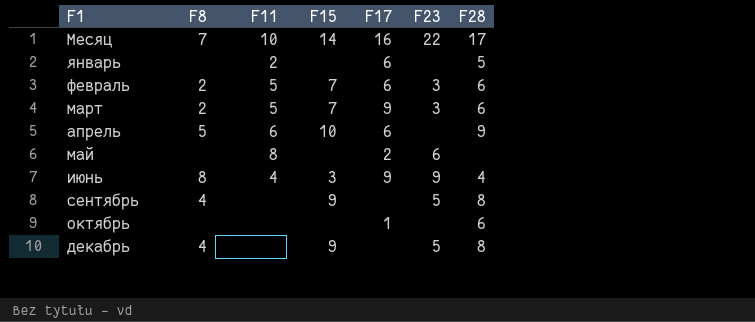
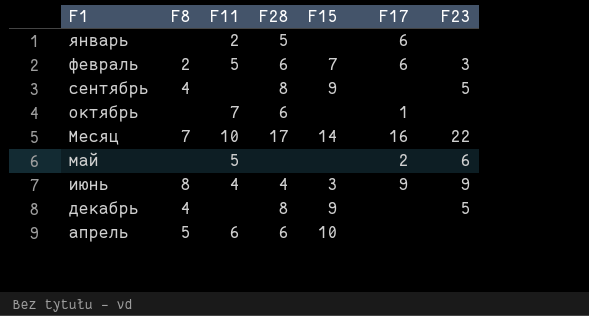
row order: none -> F1 descending
column F28 | position: 7 -> 4
row март: 2 | 5 | 7 | 9 | 3 | 6 -> none
октябрь | F11: none -> 7
май | F11: 8 -> 5
апрель | F28: 9 -> 6
апрель | F17: 6 -> none

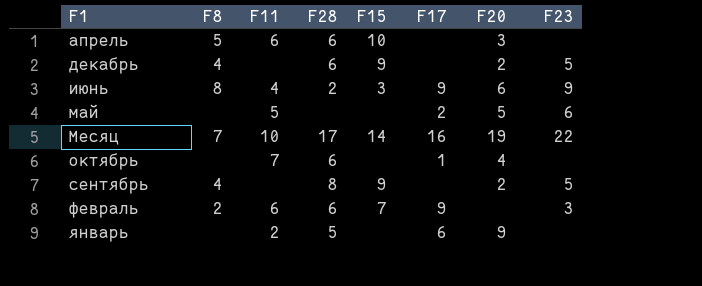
row order: F1 descending -> F1 ascending
column F20 | position: none -> 7
декабрь | F28: 8 -> 6
июнь | F28: 4 -> 2
февраль | F11: 5 -> 6
февраль | F17: 6 -> 9

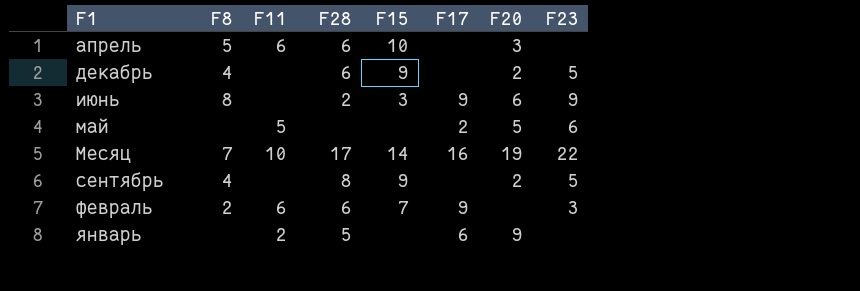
row октябрь: none | 7 | 6 | none | 1 | 4 | none -> none
июнь | F11: 4 -> none

